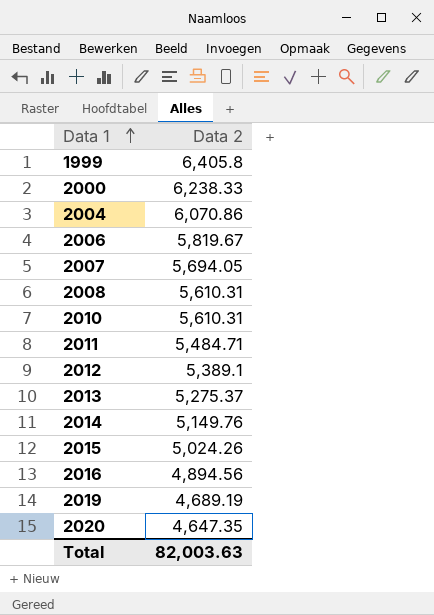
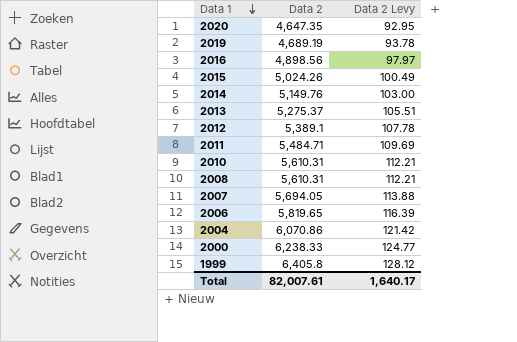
row order: Data 1 ascending -> Data 1 descending
column Data 2 Levy | formula: none -> [Data 2] * 0.02
2016 | Data 2: 4,894.56 -> 4,898.56
2006 | Data 2: 5,819.67 -> 5,819.65
Total | Data 2: 82,003.63 -> 82,007.61

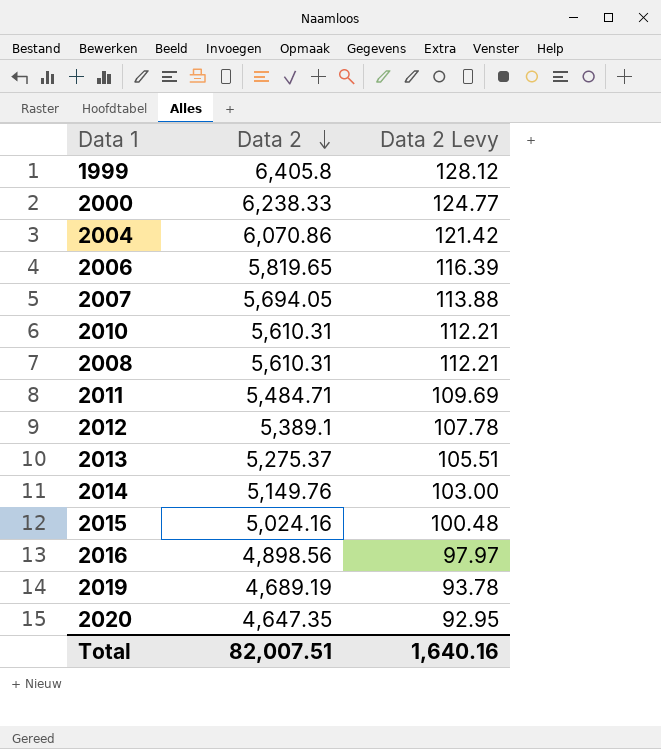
row order: Data 1 descending -> Data 2 descending
2015 | Data 2: 5,024.26 -> 5,024.16
2015 | Data 2 Levy: 100.49 -> 100.48
Total | Data 2: 82,007.61 -> 82,007.51
Total | Data 2 Levy: 1,640.17 -> 1,640.16

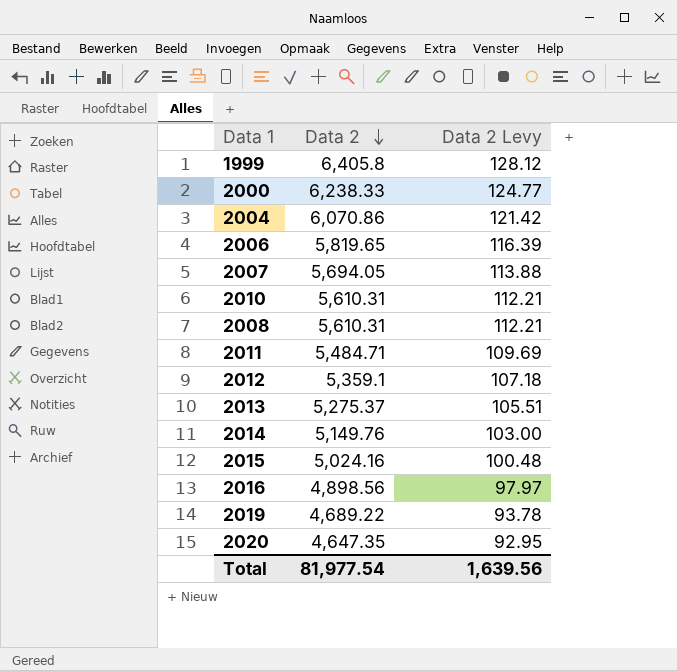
2012 | Data 2: 5,389.1 -> 5,359.1
2012 | Data 2 Levy: 107.78 -> 107.18
2019 | Data 2: 4,689.19 -> 4,689.22
Total | Data 2: 82,007.51 -> 81,977.54
Total | Data 2 Levy: 1,640.16 -> 1,639.56

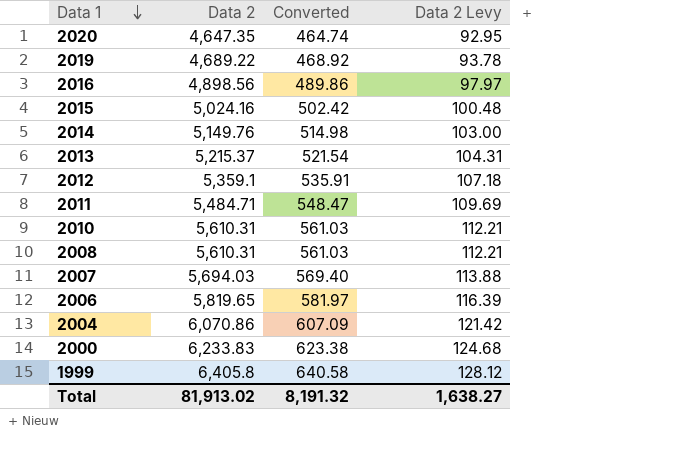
row order: Data 2 descending -> Data 1 descending
column Converted | formula: none -> [Data 2] * 0.1
2013 | Data 2: 5,275.37 -> 5,215.37
2013 | Data 2 Levy: 105.51 -> 104.31
2007 | Data 2: 5,694.05 -> 5,694.03
2000 | Data 2: 6,238.33 -> 6,233.83
2000 | Data 2 Levy: 124.77 -> 124.68
Total | Data 2: 81,977.54 -> 81,913.02
Total | Data 2 Levy: 1,639.56 -> 1,638.27

